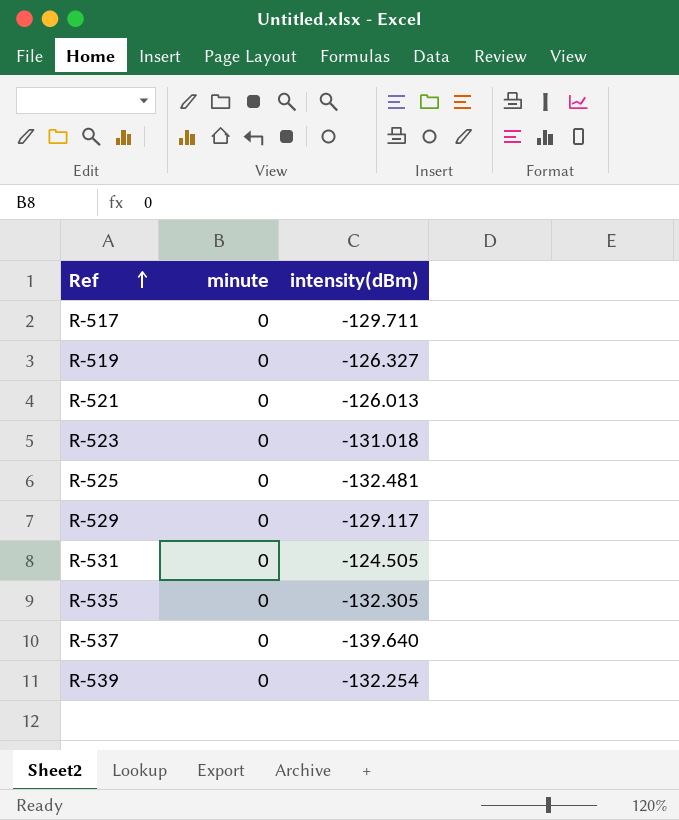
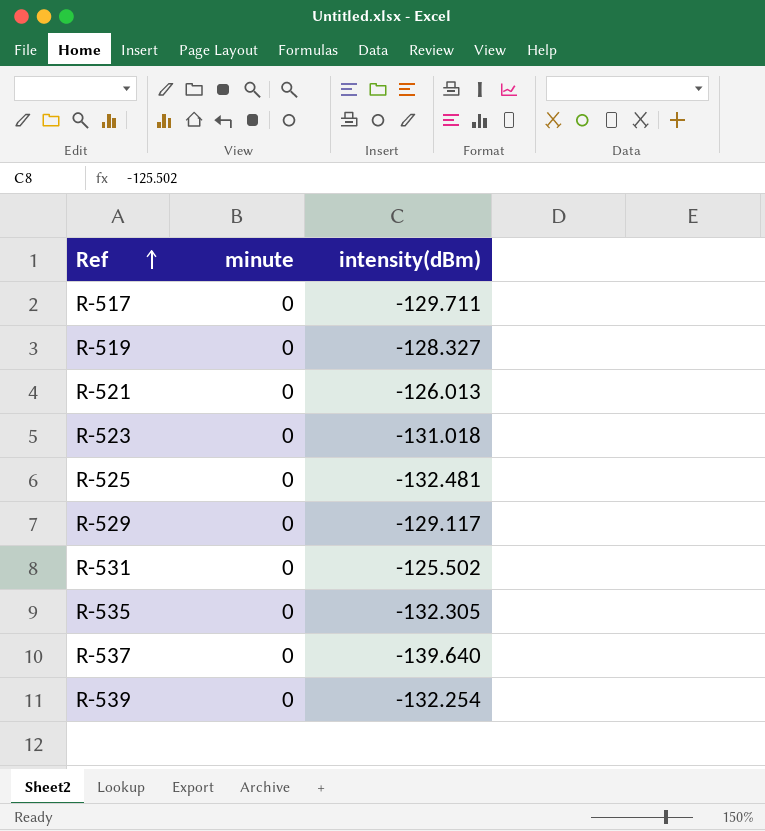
R-519 | intensity(dBm): -126.327 -> -128.327
R-531 | intensity(dBm): -124.505 -> -125.502

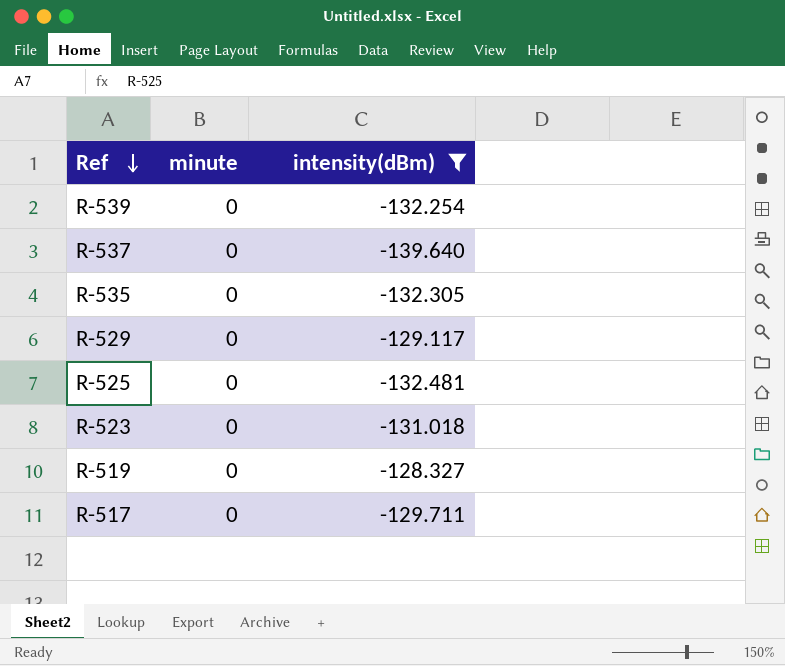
filter: none -> intensity(dBm) <= -128.327
row order: Ref ascending -> Ref descending

